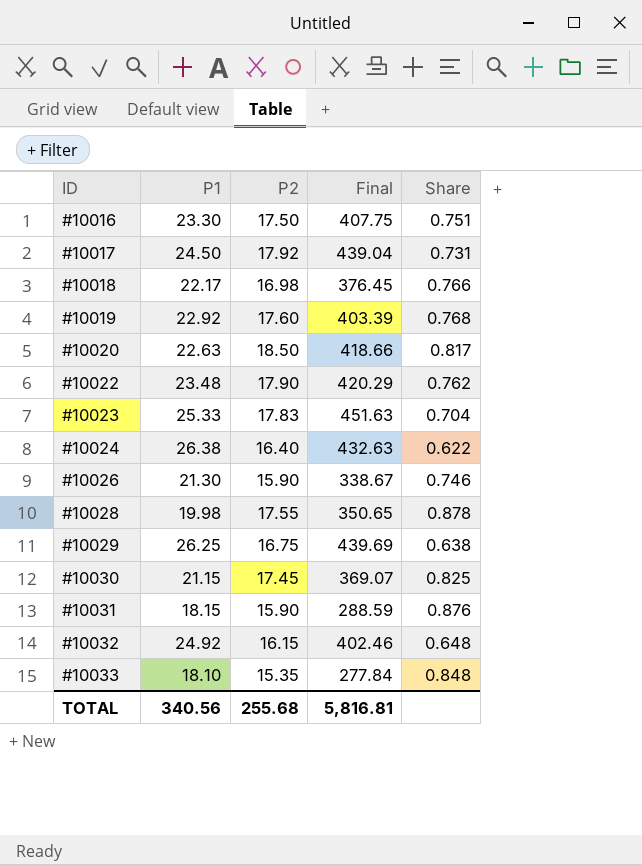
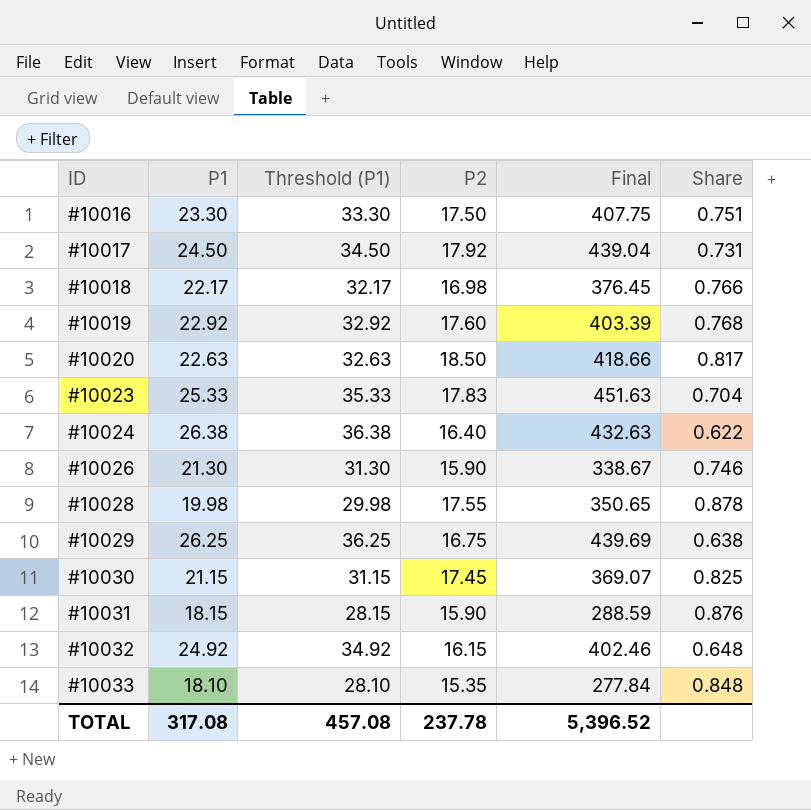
column Threshold (P1) | formula: none -> [P1] + 10
row #10022: 23.48 | 17.90 | 420.29 | 0.762 -> none
TOTAL | P1: 340.56 -> 317.08
TOTAL | P2: 255.68 -> 237.78
TOTAL | Final: 5,816.81 -> 5,396.52

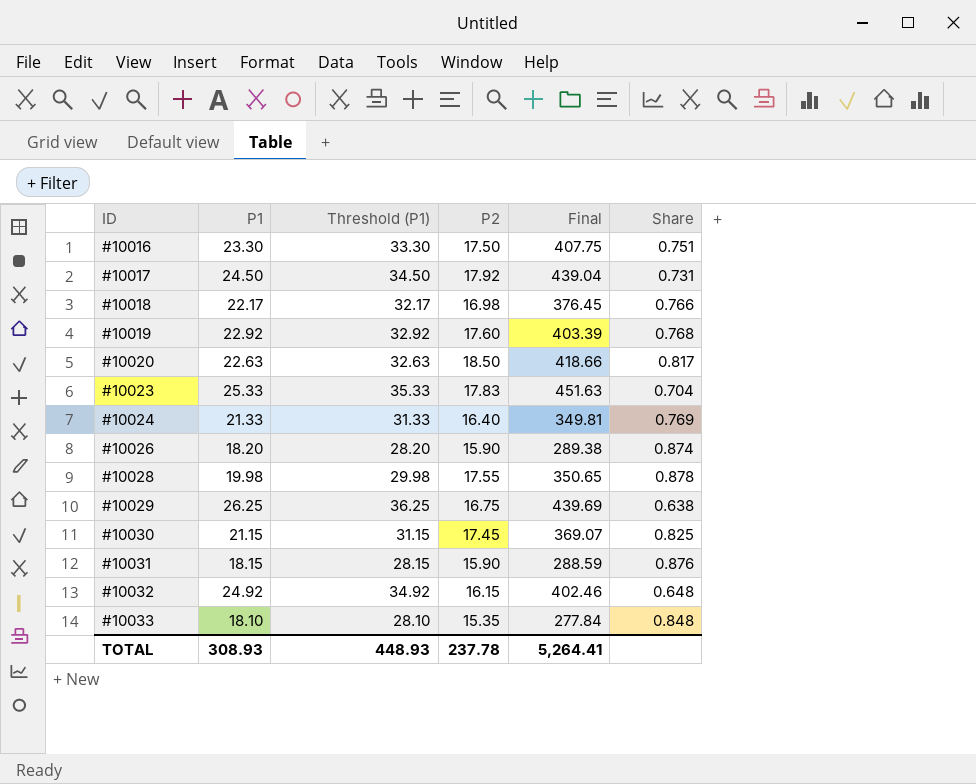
#10024 | P1: 26.38 -> 21.33
#10024 | Threshold (P1): 36.38 -> 31.33
#10024 | Final: 432.63 -> 349.81
#10024 | Share: 0.622 -> 0.769
#10026 | P1: 21.30 -> 18.20
#10026 | Threshold (P1): 31.30 -> 28.20
#10026 | Final: 338.67 -> 289.38
#10026 | Share: 0.746 -> 0.874
TOTAL | P1: 317.08 -> 308.93
TOTAL | Threshold (P1): 457.08 -> 448.93
TOTAL | Final: 5,396.52 -> 5,264.41

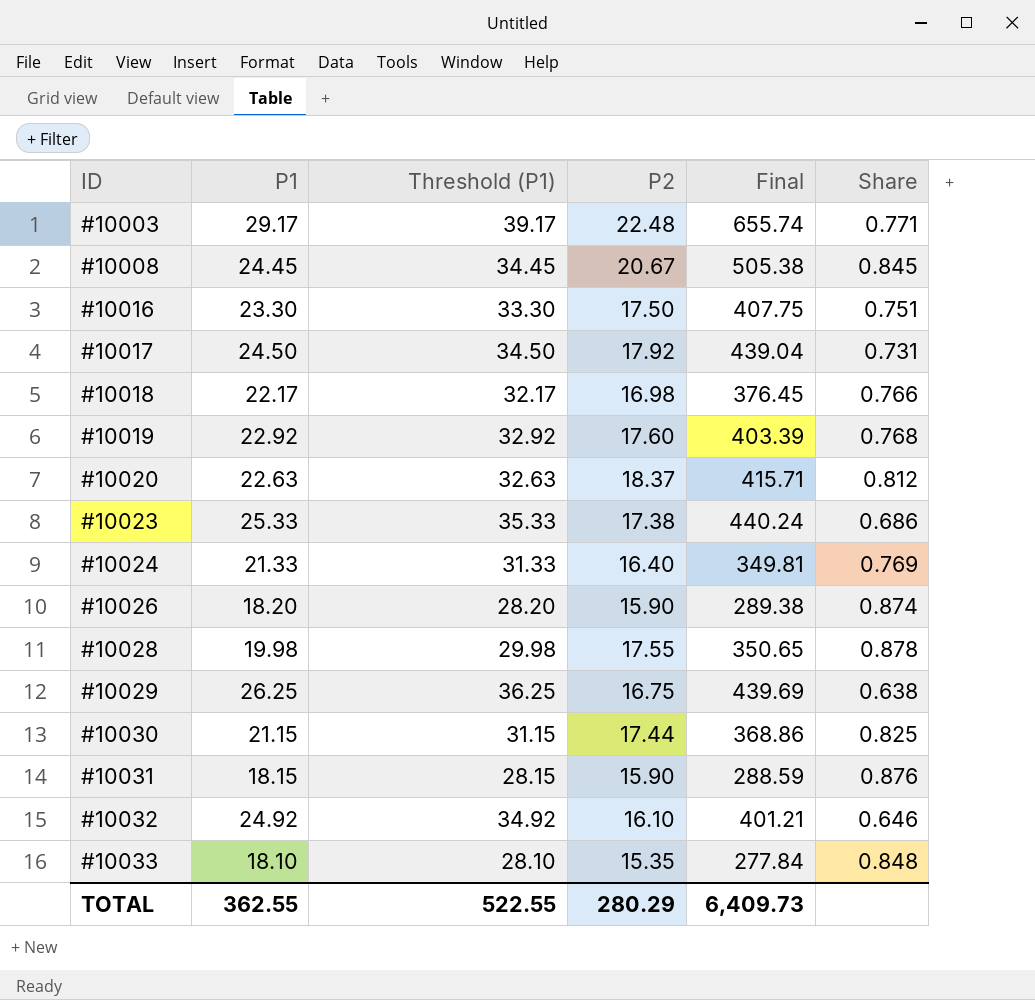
row #10003: none -> 29.17 | 39.17 | 22.48 | 655.74 | 0.771
row #10008: none -> 24.45 | 34.45 | 20.67 | 505.38 | 0.845
#10020 | P2: 18.50 -> 18.37
#10020 | Final: 418.66 -> 415.71
#10020 | Share: 0.817 -> 0.812
#10023 | P2: 17.83 -> 17.38
#10023 | Final: 451.63 -> 440.24
#10023 | Share: 0.704 -> 0.686
#10030 | P2: 17.45 -> 17.44
#10030 | Final: 369.07 -> 368.86
#10032 | P2: 16.15 -> 16.10
#10032 | Final: 402.46 -> 401.21
#10032 | Share: 0.648 -> 0.646
TOTAL | P1: 308.93 -> 362.55
TOTAL | Threshold (P1): 448.93 -> 522.55
TOTAL | P2: 237.78 -> 280.29
TOTAL | Final: 5,264.41 -> 6,409.73

